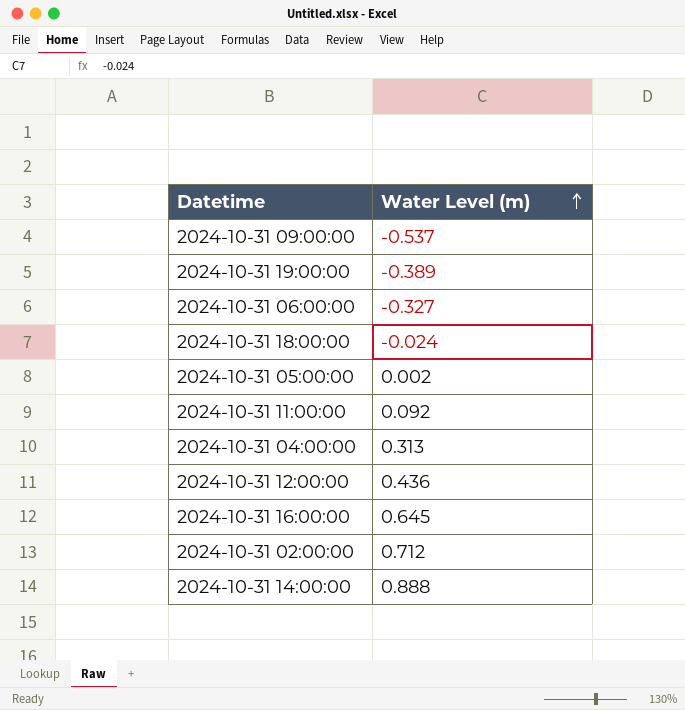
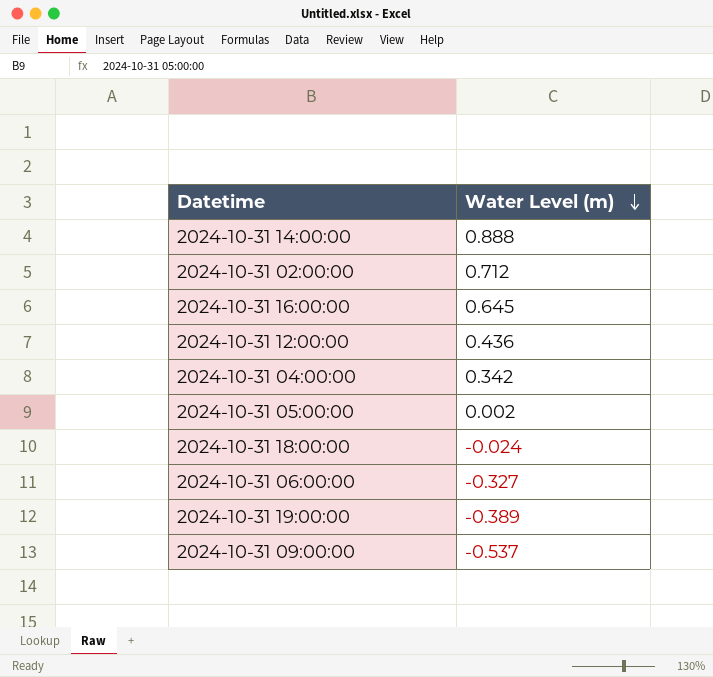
row order: Water Level (m) ascending -> Water Level (m) descending
row 2024-10-31 11:00:00: 0.092 -> none
2024-10-31 04:00:00 | Water Level (m): 0.313 -> 0.342

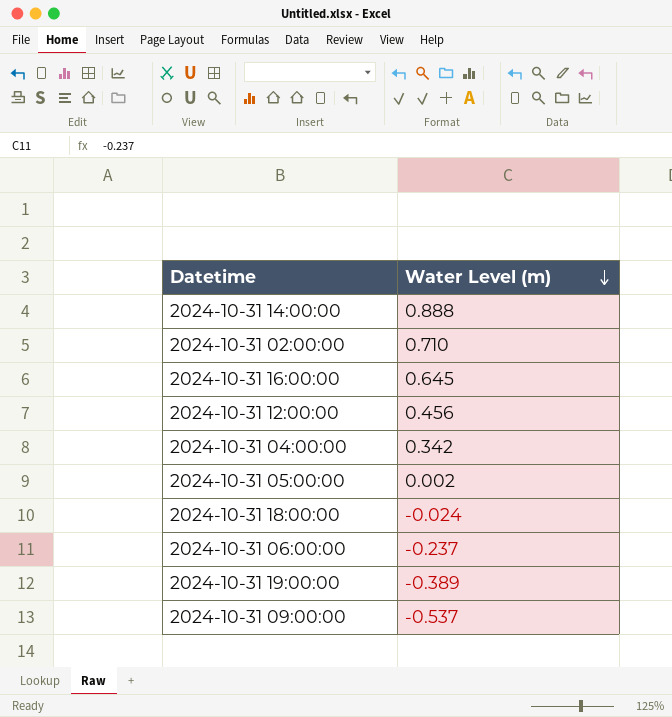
2024-10-31 02:00:00 | Water Level (m): 0.712 -> 0.710
2024-10-31 12:00:00 | Water Level (m): 0.436 -> 0.456
2024-10-31 06:00:00 | Water Level (m): -0.327 -> -0.237

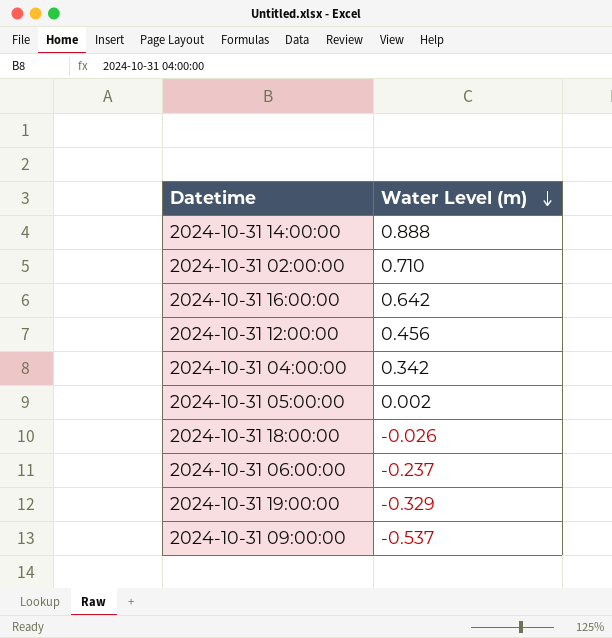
2024-10-31 16:00:00 | Water Level (m): 0.645 -> 0.642
2024-10-31 18:00:00 | Water Level (m): -0.024 -> -0.026
2024-10-31 19:00:00 | Water Level (m): -0.389 -> -0.329

